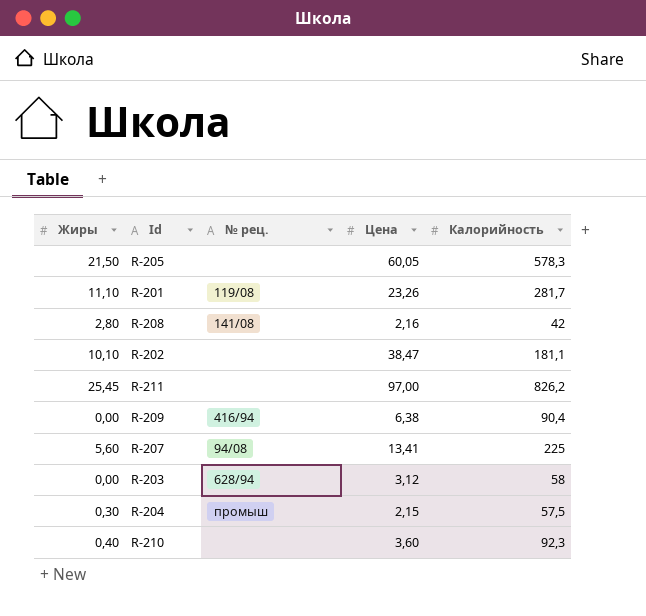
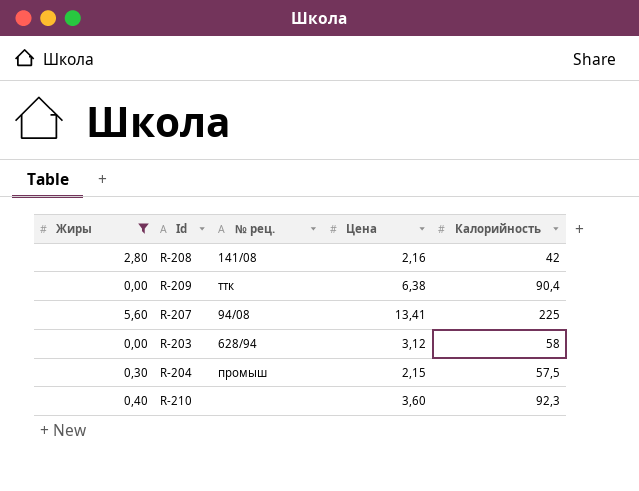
filter: none -> Жиры <= 5,60
R-209 | № рец.: 416/94 -> ттк

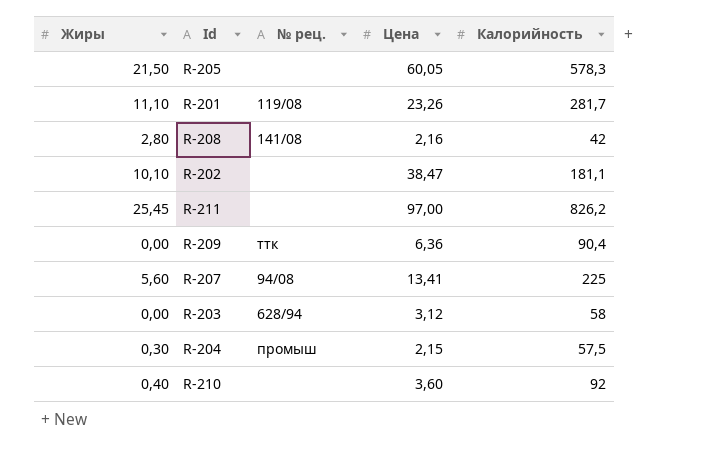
filter: Жиры <= 5,60 -> none
R-209 | Цена: 6,38 -> 6,36
R-210 | Калорийность: 92,3 -> 92

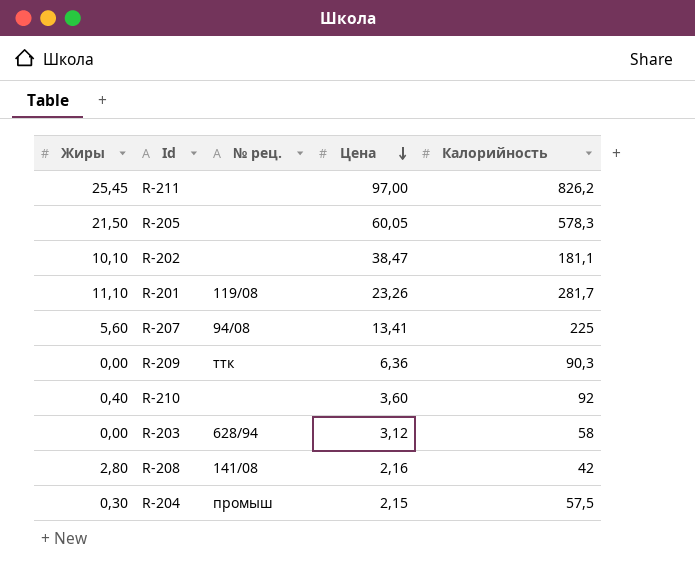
row order: none -> Цена descending
R-209 | Калорийность: 90,4 -> 90,3

